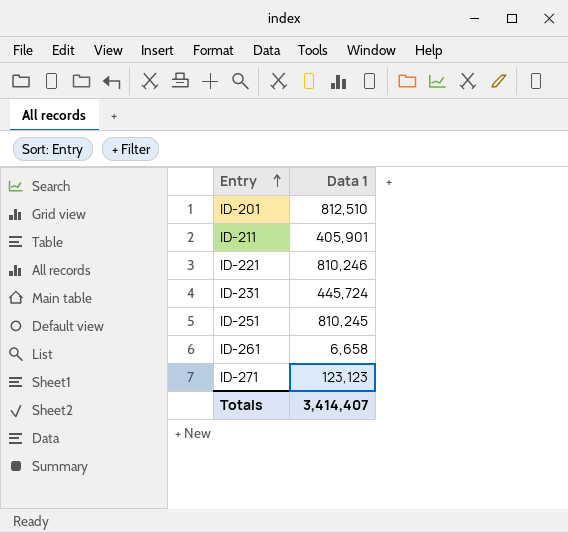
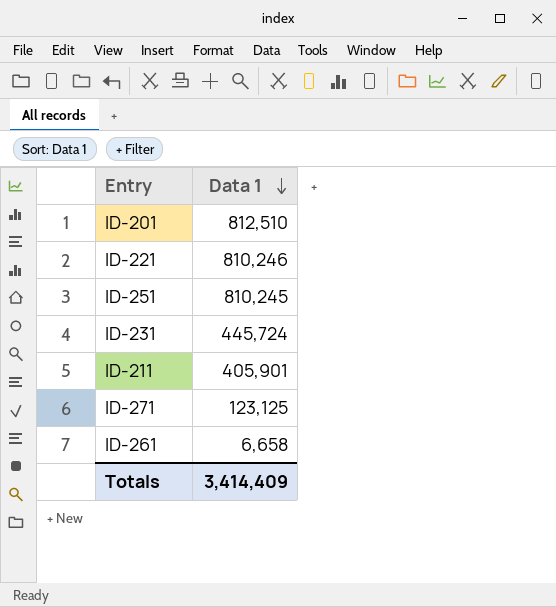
row order: Entry ascending -> Data 1 descending
ID-271 | Data 1: 123,123 -> 123,125
Totals | Data 1: 3,414,407 -> 3,414,409

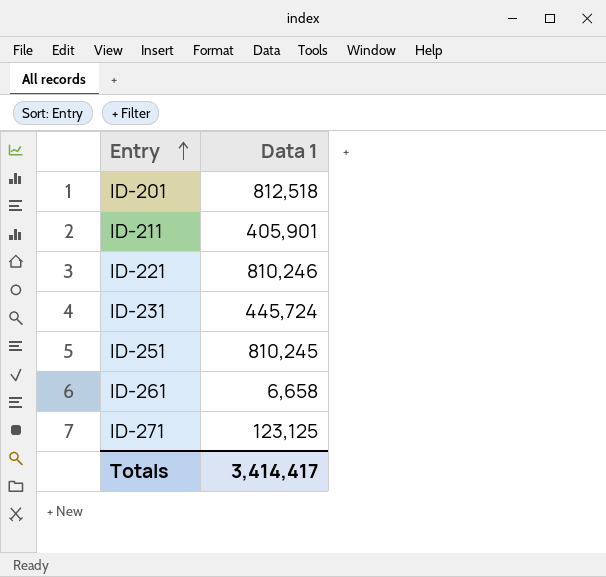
row order: Data 1 descending -> Entry ascending
ID-201 | Data 1: 812,510 -> 812,518
Totals | Data 1: 3,414,409 -> 3,414,417

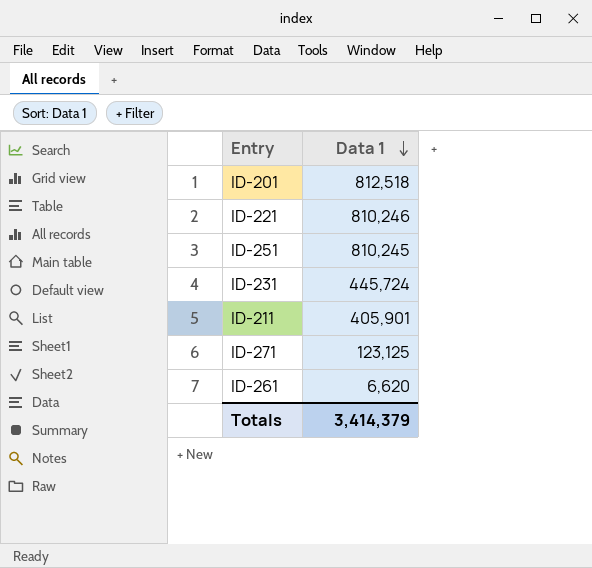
row order: Entry ascending -> Data 1 descending
ID-261 | Data 1: 6,658 -> 6,620
Totals | Data 1: 3,414,417 -> 3,414,379

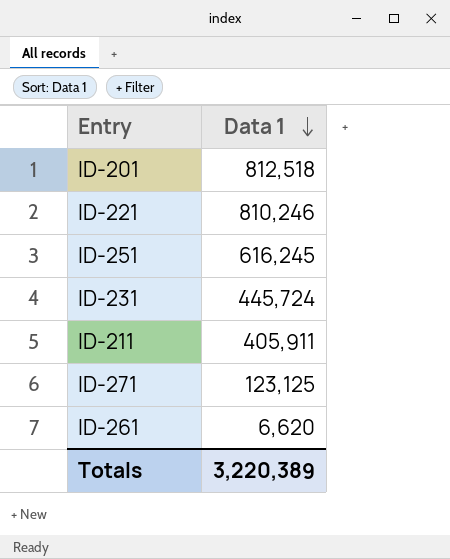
ID-251 | Data 1: 810,245 -> 616,245
ID-211 | Data 1: 405,901 -> 405,911
Totals | Data 1: 3,414,379 -> 3,220,389

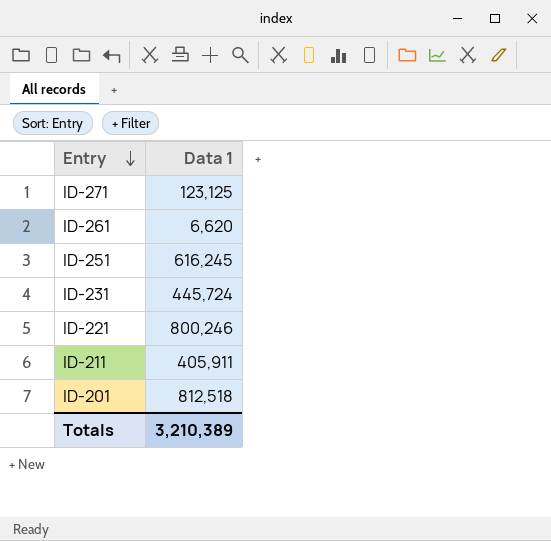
row order: Data 1 descending -> Entry descending
ID-221 | Data 1: 810,246 -> 800,246
Totals | Data 1: 3,220,389 -> 3,210,389

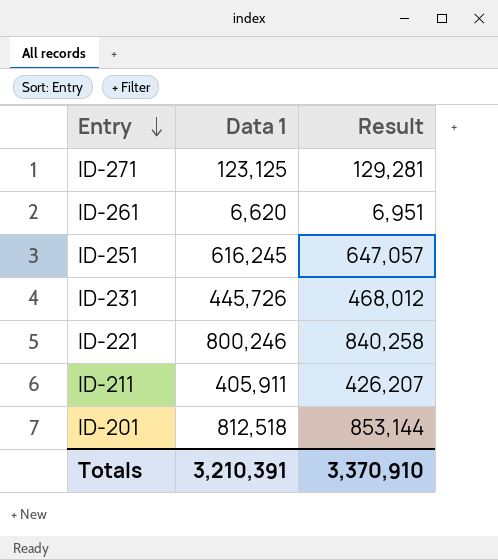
column Result | formula: none -> [Data 1] * 1.05
ID-231 | Data 1: 445,724 -> 445,726
Totals | Data 1: 3,210,389 -> 3,210,391

